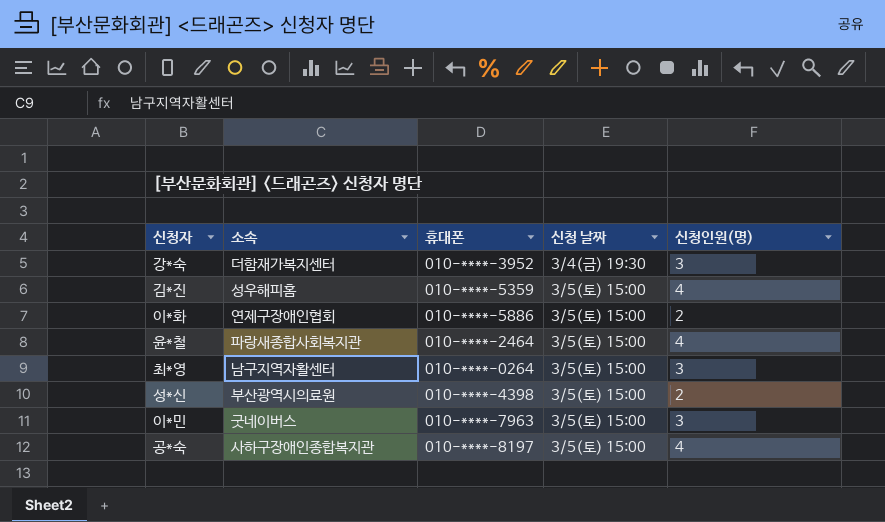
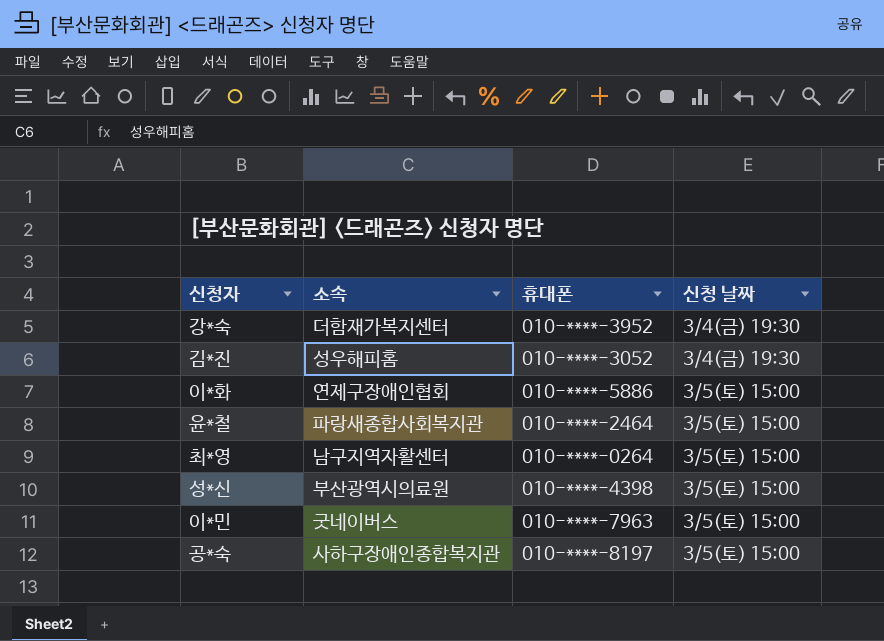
column 신청인원(명) | position: 5 -> none
김*진 | 휴대폰: 010-****-5359 -> 010-****-3052
김*진 | 신청 날짜: 3/5(토) 15:00 -> 3/4(금) 19:30

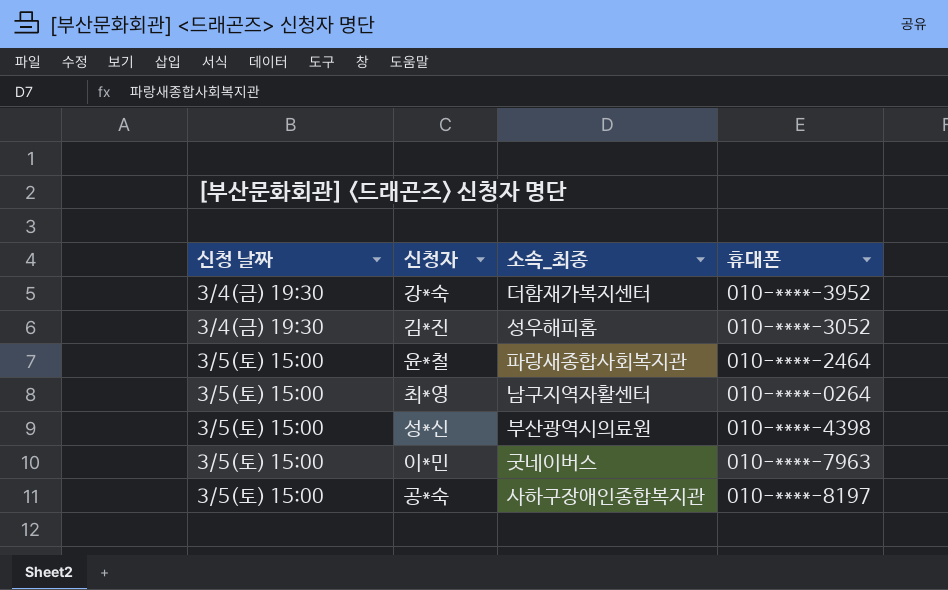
column 신청 날짜 | position: 4 -> 1
column name: 소속 -> 소속_최종
row 이*화: 연제구장애인협회 | 010-****-5886 | 3/5(토) 15:00 -> none

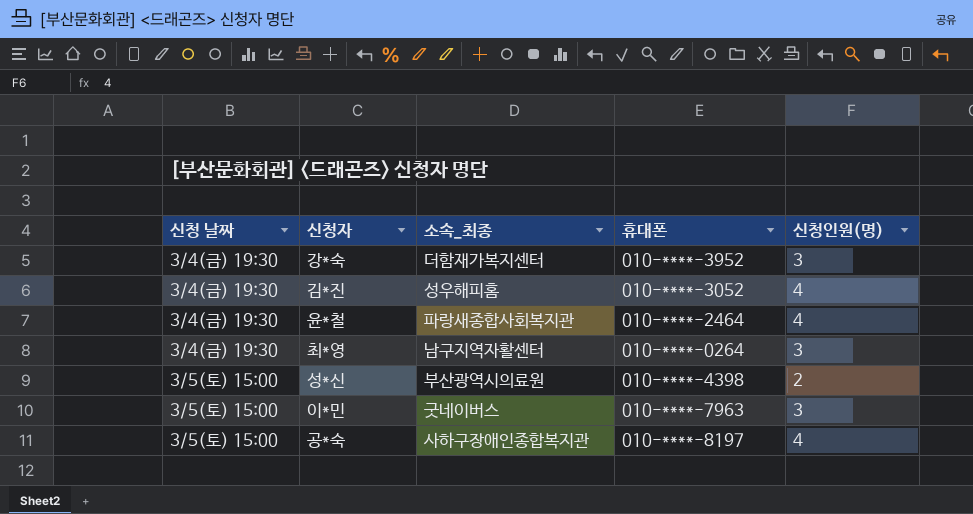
column 신청인원(명) | position: none -> 5
윤*철 | 신청 날짜: 3/5(토) 15:00 -> 3/4(금) 19:30
최*영 | 신청 날짜: 3/5(토) 15:00 -> 3/4(금) 19:30

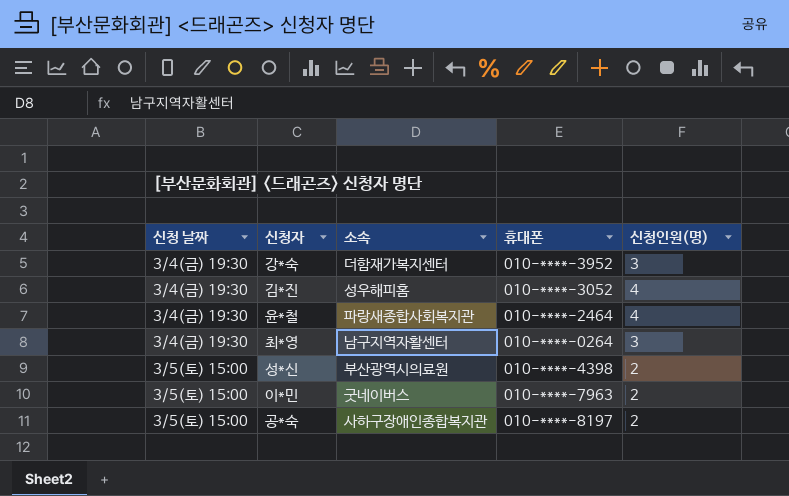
column name: 소속_최종 -> 소속
이*민 | 신청인원(명): 3 -> 2
공*숙 | 신청인원(명): 4 -> 2

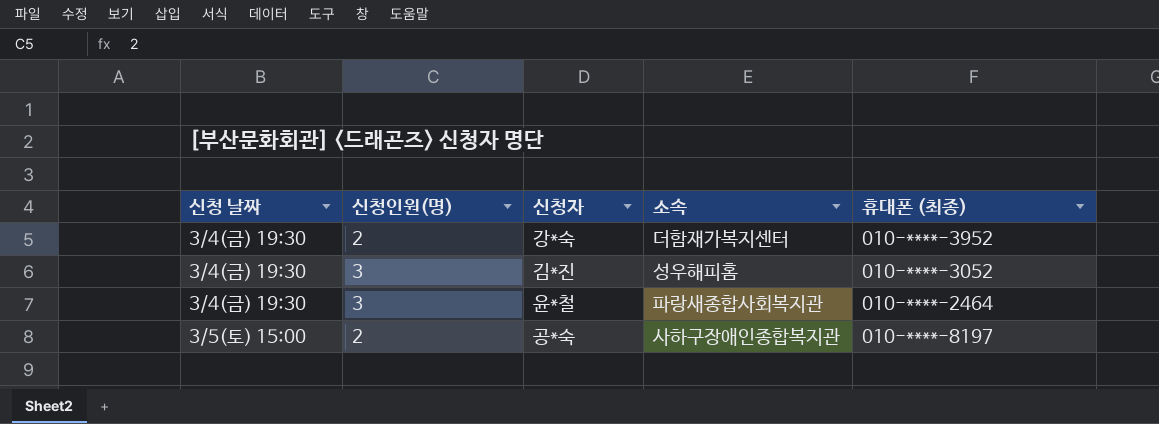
column 신청인원(명) | position: 5 -> 2
column name: 휴대폰 -> 휴대폰 (최종)
row 최*영: 3/4(금) 19:30 | 남구지역자활센터 | 010-****-0264 | 3 -> none
row 성*신: 3/5(토) 15:00 | 부산광역시의료원 | 010-****-4398 | 2 -> none
row 이*민: 3/5(토) 15:00 | 굿네이버스 | 010-****-7963 | 2 -> none
강*숙 | 신청인원(명): 3 -> 2
김*진 | 신청인원(명): 4 -> 3
윤*철 | 신청인원(명): 4 -> 3

